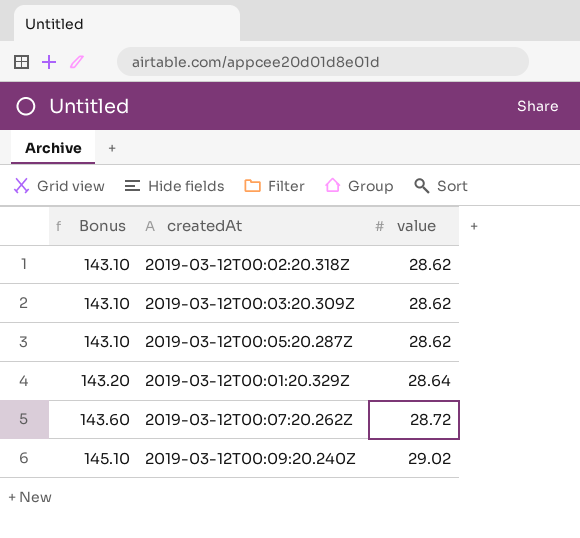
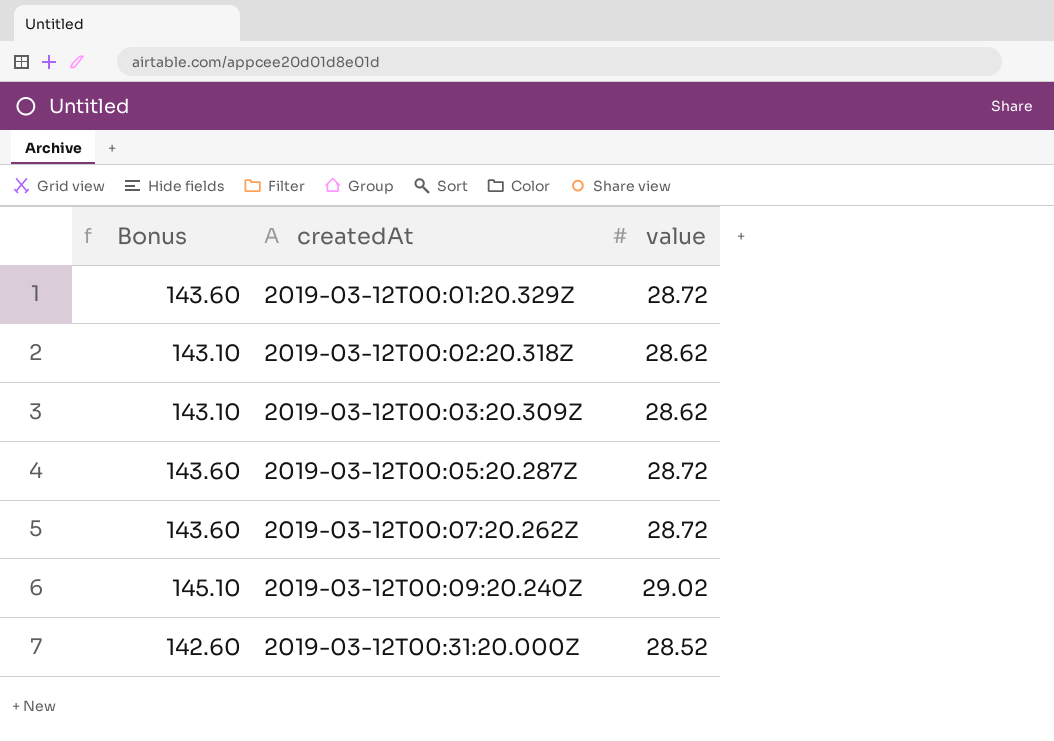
row order: Bonus ascending -> createdAt ascending
2019-03-12T00:01:20.329Z | Bonus: 143.20 -> 143.60
2019-03-12T00:01:20.329Z | value: 28.64 -> 28.72
2019-03-12T00:05:20.287Z | Bonus: 143.10 -> 143.60
2019-03-12T00:05:20.287Z | value: 28.62 -> 28.72
row 2019-03-12T00:31:20.000Z: none -> 142.60 | 28.52

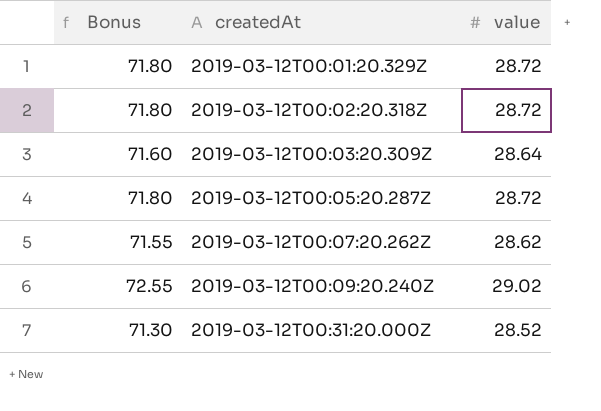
column Bonus | formula: [value] * 5 -> [value] * 2.5
2019-03-12T00:02:20.318Z | value: 28.62 -> 28.72
2019-03-12T00:03:20.309Z | value: 28.62 -> 28.64
2019-03-12T00:07:20.262Z | value: 28.72 -> 28.62

